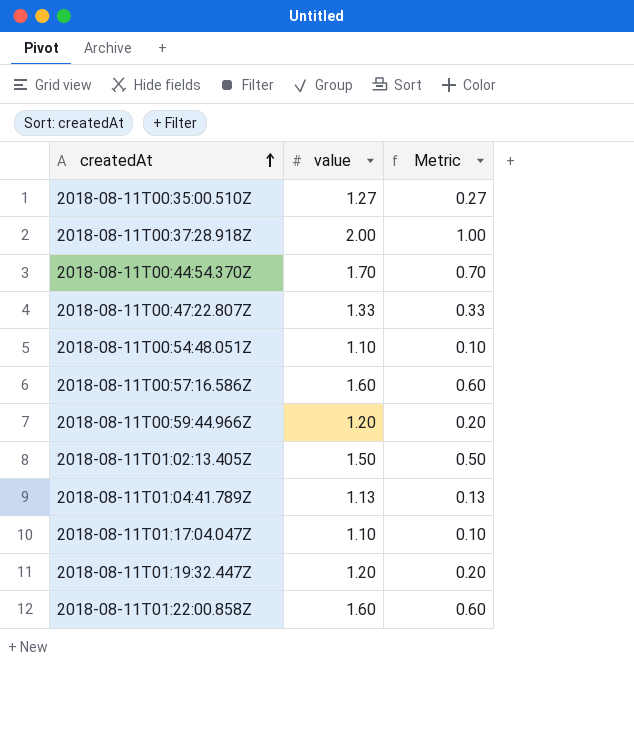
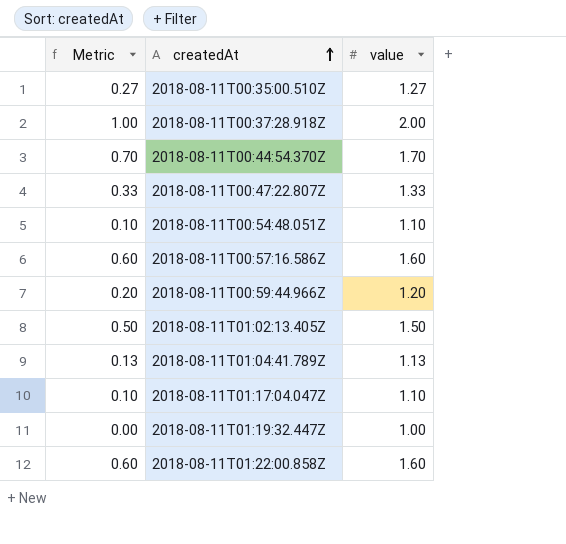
column Metric | position: 3 -> 1
2018-08-11T01:19:32.447Z | Metric: 0.20 -> 0.00
2018-08-11T01:19:32.447Z | value: 1.20 -> 1.00

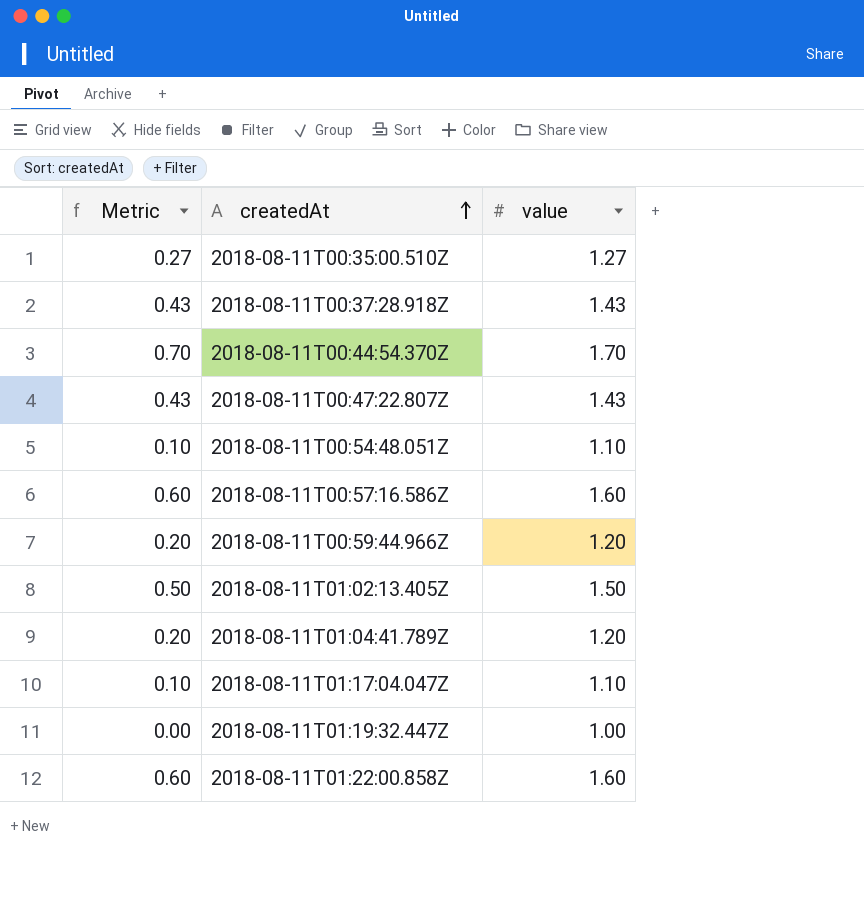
2018-08-11T00:37:28.918Z | Metric: 1.00 -> 0.43
2018-08-11T00:37:28.918Z | value: 2.00 -> 1.43
2018-08-11T00:47:22.807Z | Metric: 0.33 -> 0.43
2018-08-11T00:47:22.807Z | value: 1.33 -> 1.43
2018-08-11T01:04:41.789Z | Metric: 0.13 -> 0.20
2018-08-11T01:04:41.789Z | value: 1.13 -> 1.20

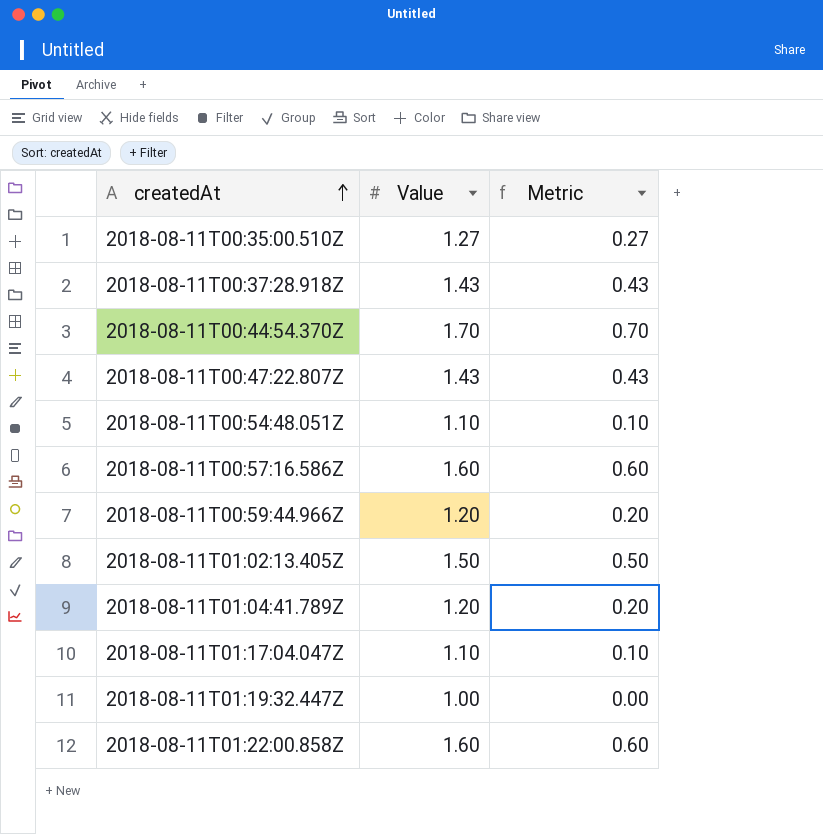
column name: value -> Value
column Metric | position: 1 -> 3

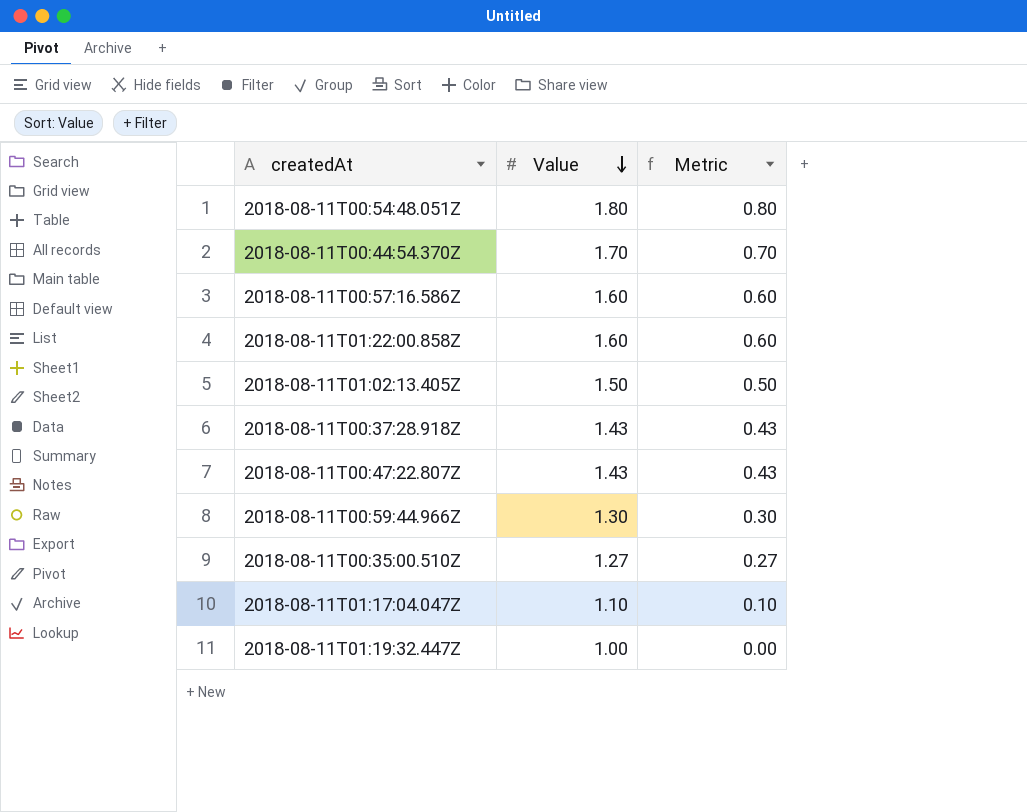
row order: createdAt ascending -> Value descending
row 2018-08-11T01:04:41.789Z: 1.20 | 0.20 -> none
2018-08-11T00:54:48.051Z | Value: 1.10 -> 1.80
2018-08-11T00:54:48.051Z | Metric: 0.10 -> 0.80
2018-08-11T00:59:44.966Z | Value: 1.20 -> 1.30
2018-08-11T00:59:44.966Z | Metric: 0.20 -> 0.30

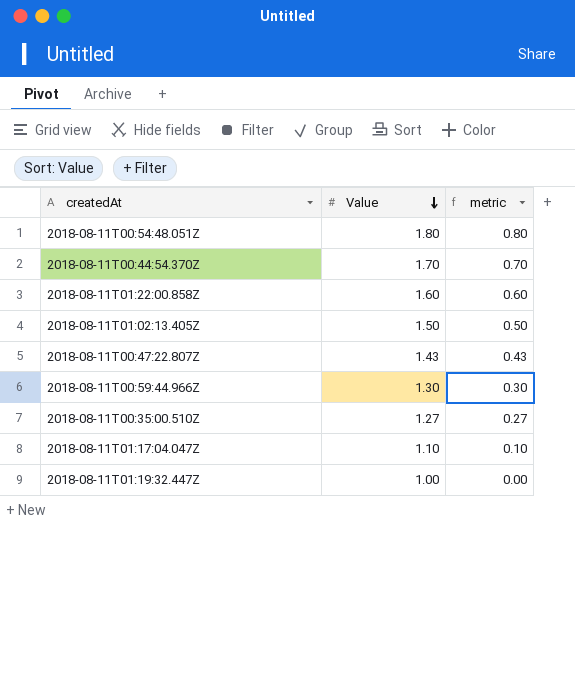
column name: Metric -> metric
row 2018-08-11T00:57:16.586Z: 1.60 | 0.60 -> none
row 2018-08-11T00:37:28.918Z: 1.43 | 0.43 -> none

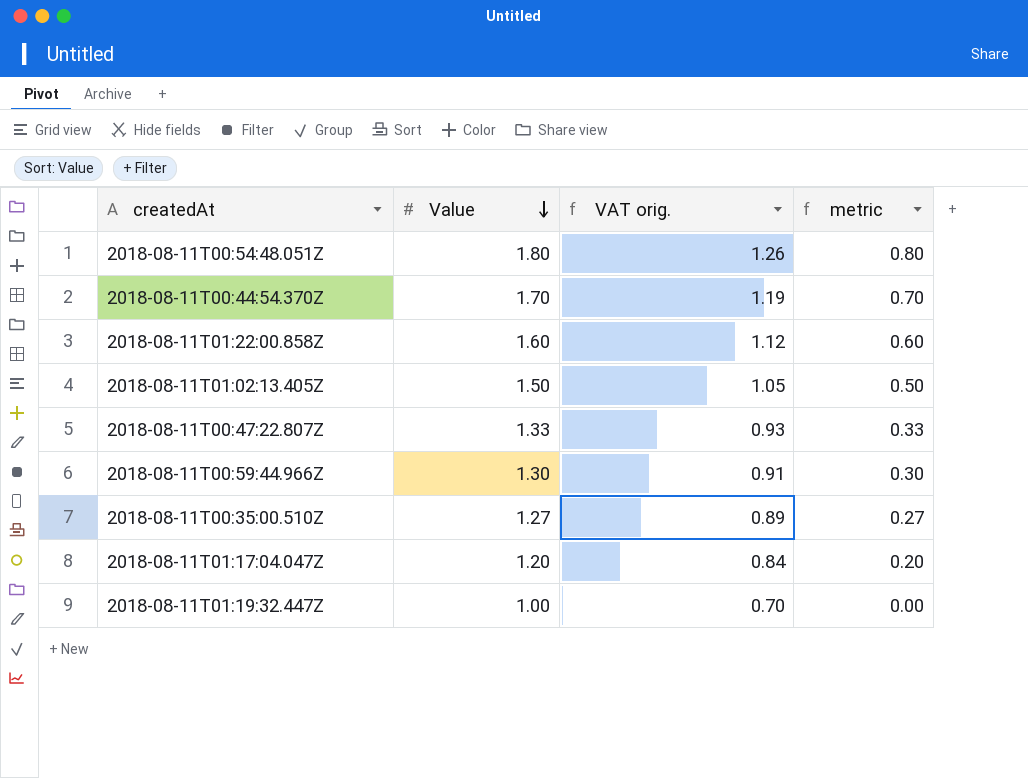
column VAT orig. | formula: none -> [Value] * 0.7
2018-08-11T00:47:22.807Z | Value: 1.43 -> 1.33
2018-08-11T00:47:22.807Z | metric: 0.43 -> 0.33
2018-08-11T01:17:04.047Z | Value: 1.10 -> 1.20
2018-08-11T01:17:04.047Z | metric: 0.10 -> 0.20

